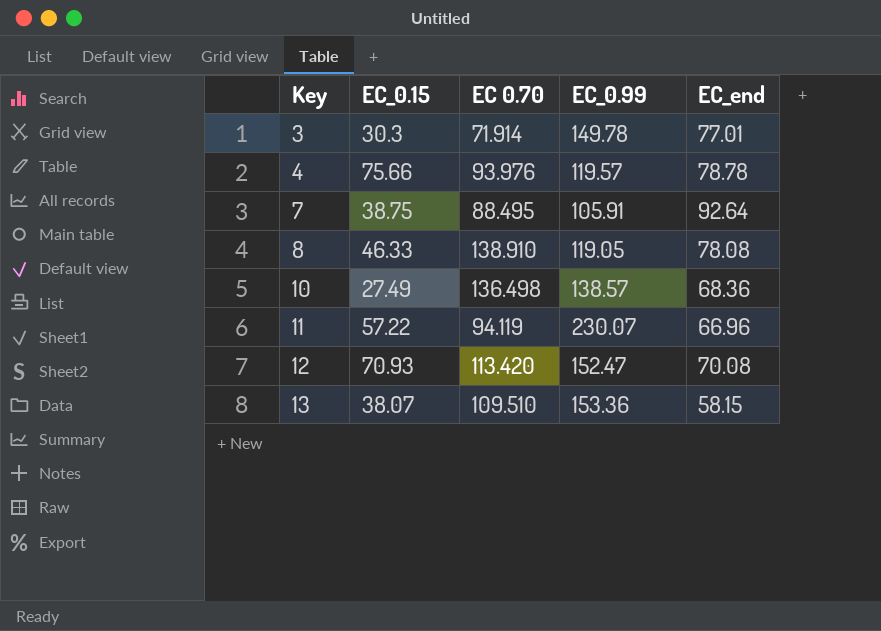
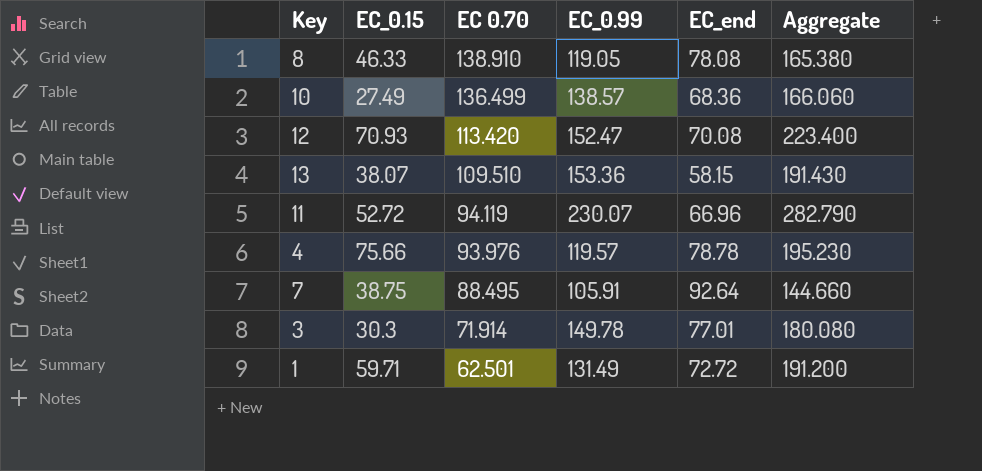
row order: Key ascending -> EC 0.70 descending
column Aggregate | formula: none -> [EC_0.15] + [EC_0.99]
10 | EC 0.70: 136.498 -> 136.499
11 | EC_0.15: 57.22 -> 52.72
row 1: none -> 59.71 | 62.501 | 131.49 | 72.72 | 191.200

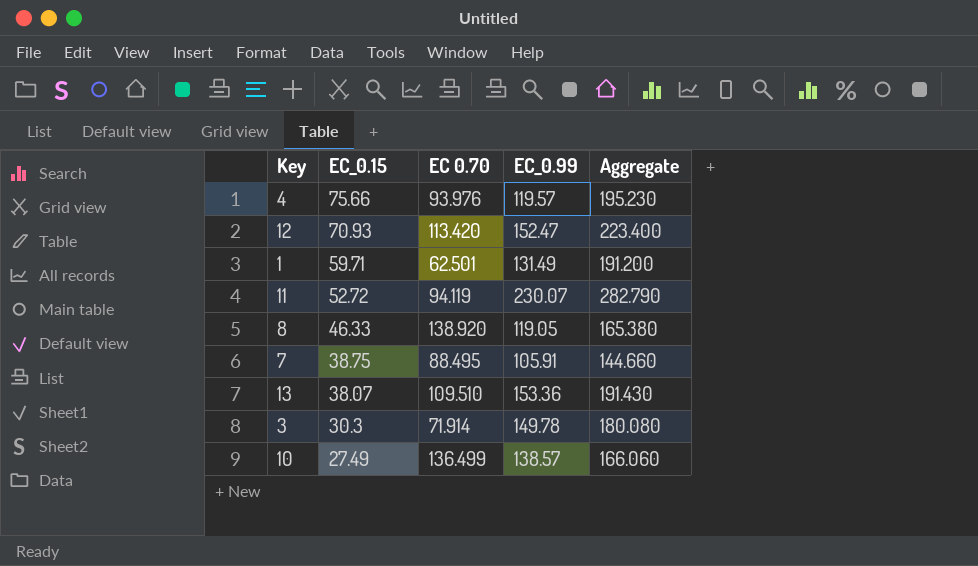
row order: EC 0.70 descending -> EC_0.15 descending
column EC_end | position: 5 -> none
8 | EC 0.70: 138.910 -> 138.920

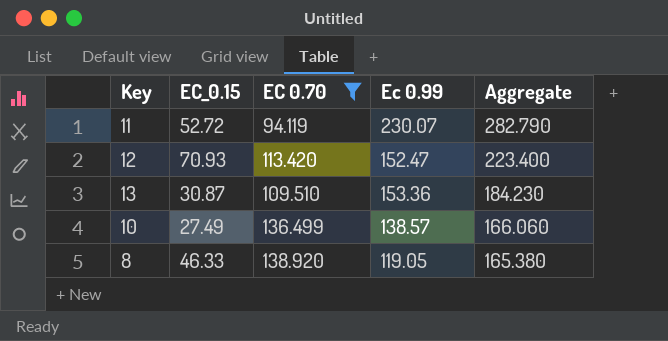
filter: none -> EC 0.70 >= 94.119
row order: EC_0.15 descending -> Aggregate descending
column name: EC_0.99 -> Ec 0.99
13 | EC_0.15: 38.07 -> 30.87
13 | Aggregate: 191.430 -> 184.230

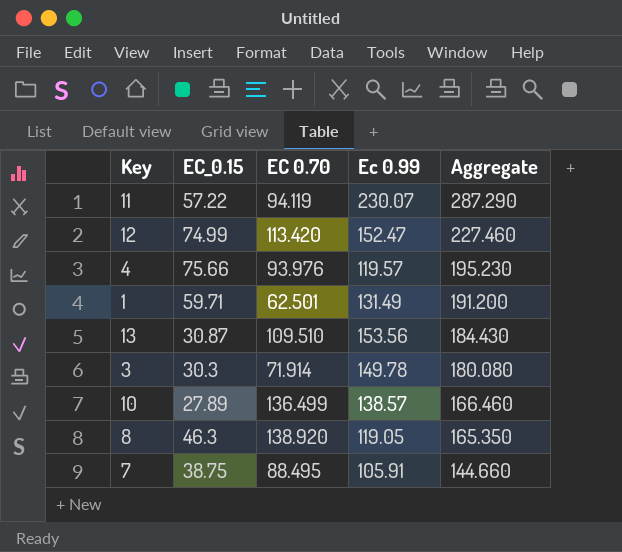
filter: EC 0.70 >= 94.119 -> none
11 | EC_0.15: 52.72 -> 57.22
11 | Aggregate: 282.790 -> 287.290
12 | EC_0.15: 70.93 -> 74.99
12 | Aggregate: 223.400 -> 227.460
13 | Ec 0.99: 153.36 -> 153.56
13 | Aggregate: 184.230 -> 184.430
10 | EC_0.15: 27.49 -> 27.89
10 | Aggregate: 166.060 -> 166.460
8 | EC_0.15: 46.33 -> 46.3
8 | Aggregate: 165.380 -> 165.350

